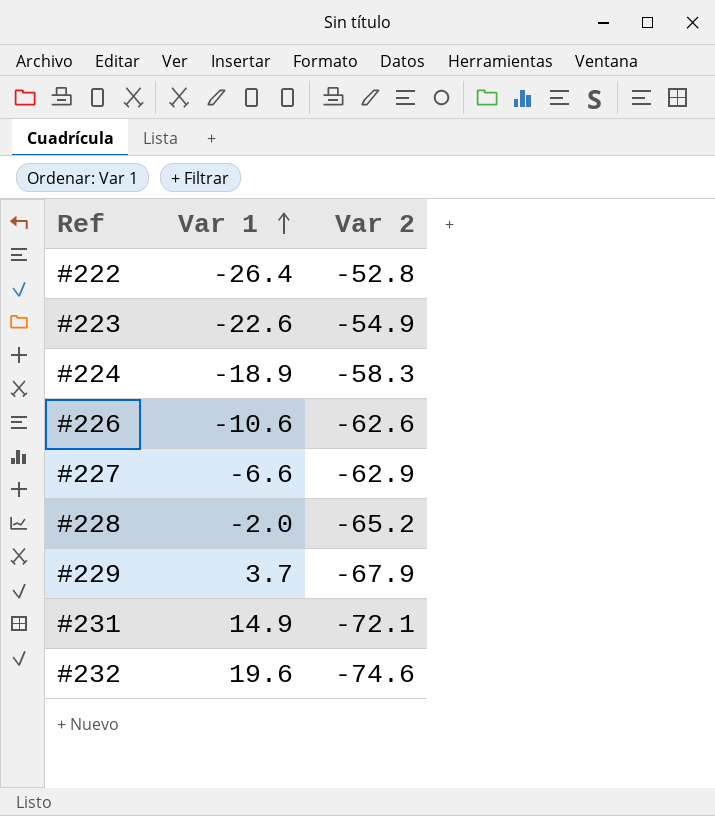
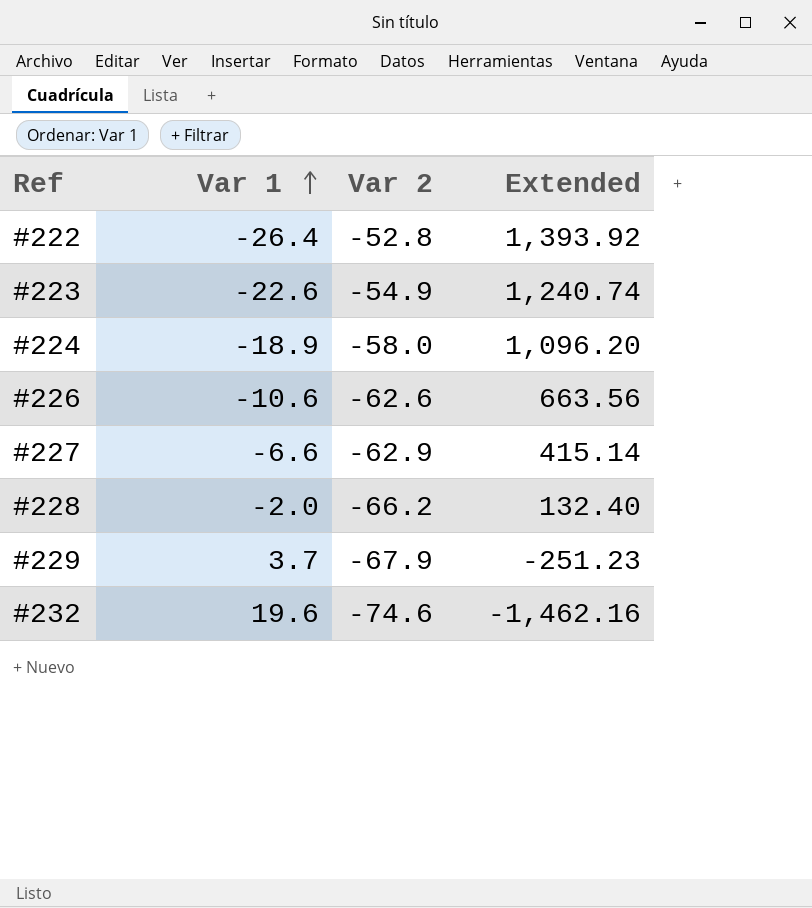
column Extended | formula: none -> [Var 1] * [Var 2]
row #231: 14.9 | -72.1 -> none
#224 | Var 2: -58.3 -> -58.0
#228 | Var 2: -65.2 -> -66.2

